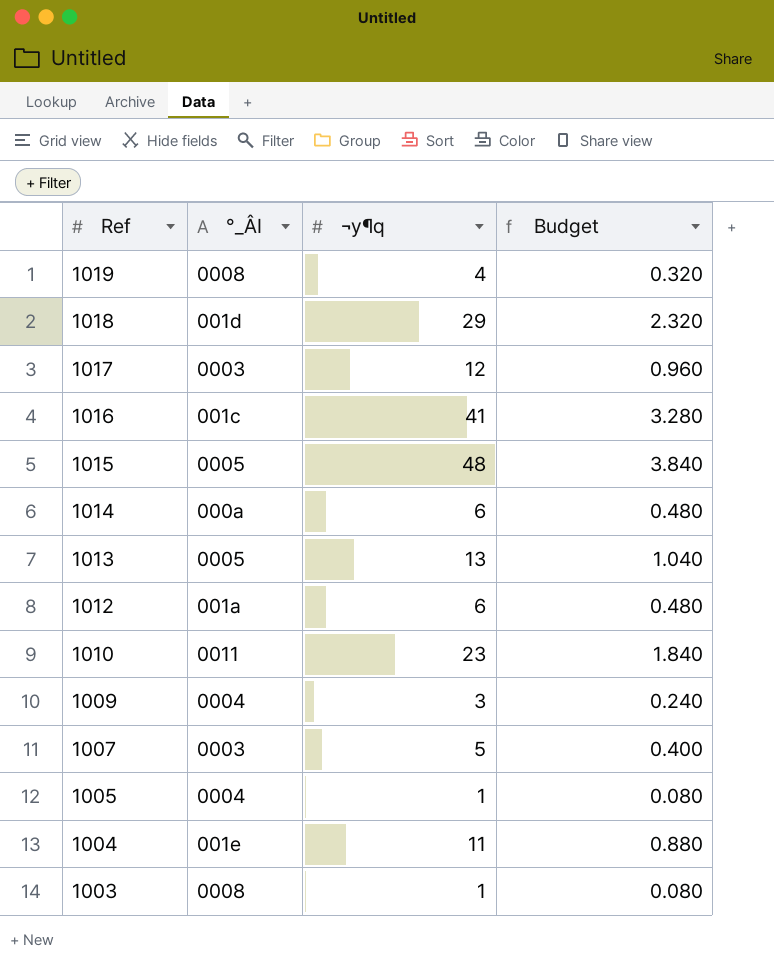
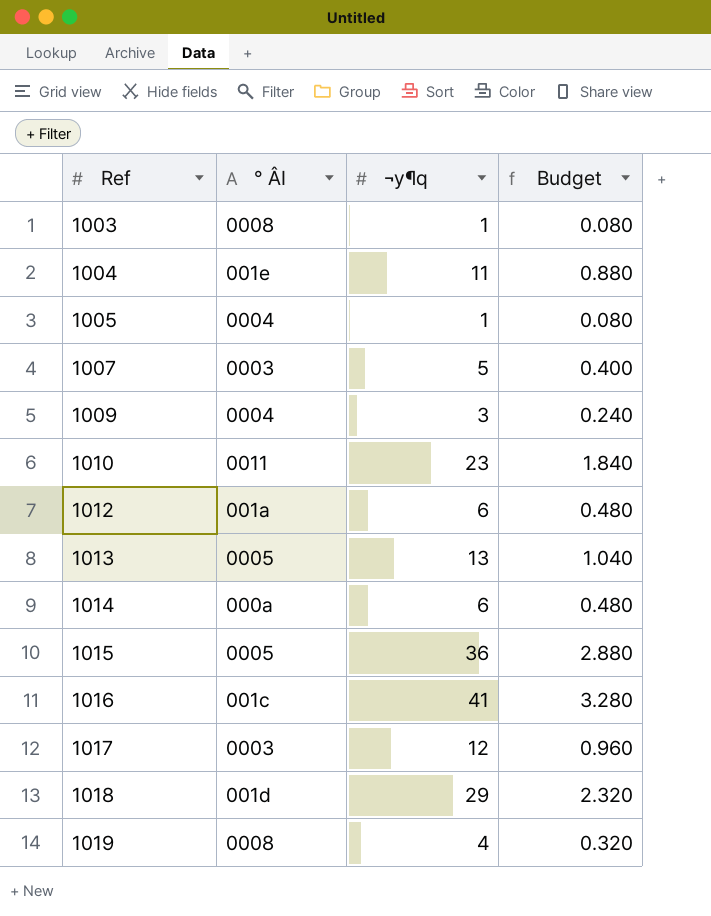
row order: Ref descending -> Ref ascending
column name: °_ÂI -> ° ÂI
1015 | ¬y¶q: 48 -> 36
1015 | Budget: 3.840 -> 2.880

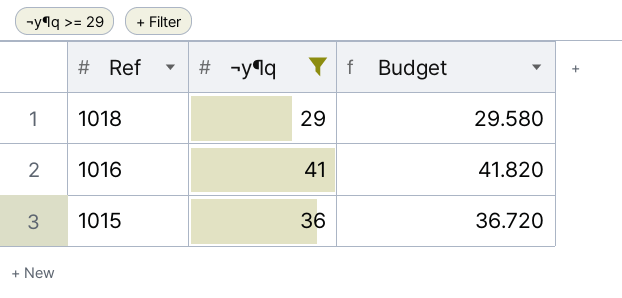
filter: none -> ¬y¶q >= 29
row order: Ref ascending -> Ref descending
column ° ÂI | position: 2 -> none
column Budget | formula: [¬y¶q] * 0.08 -> [¬y¶q] * 1.02

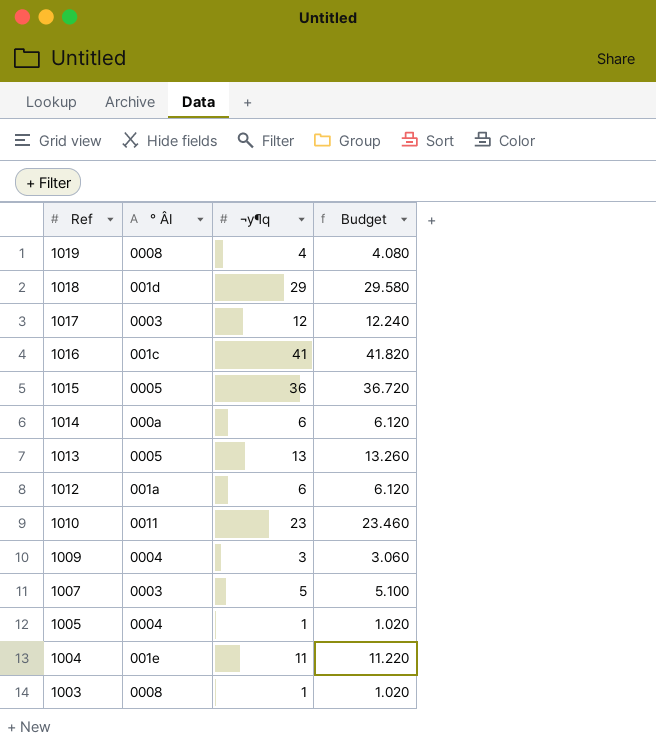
filter: ¬y¶q >= 29 -> none
column ° ÂI | position: none -> 2

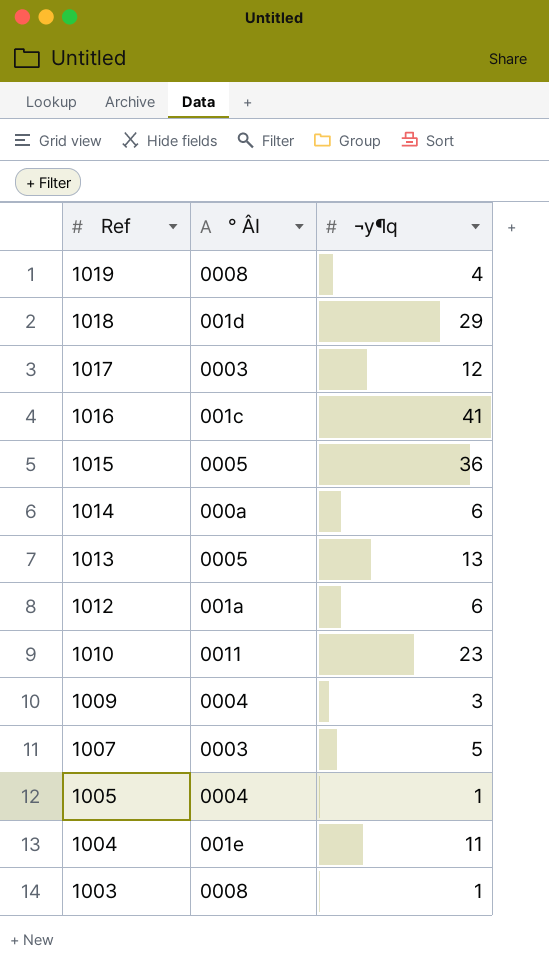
column Budget | formula: [¬y¶q] * 1.02 -> none

